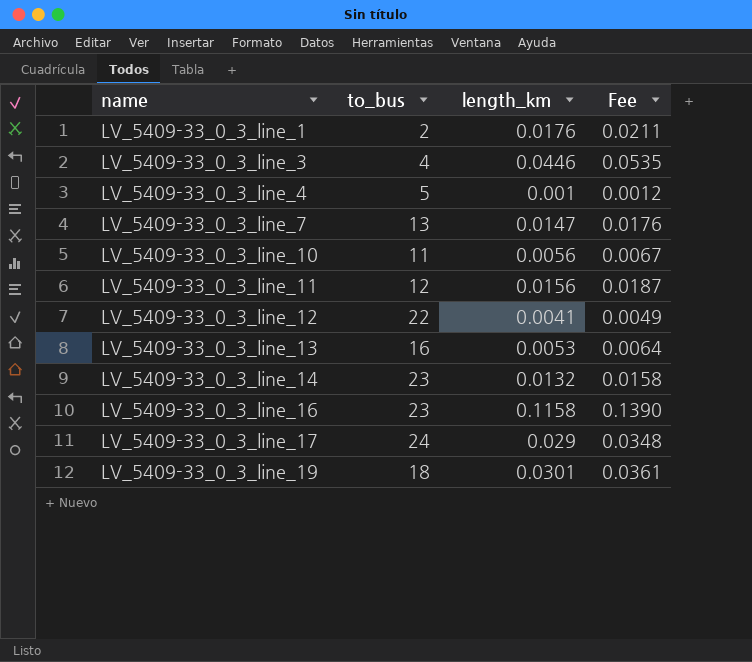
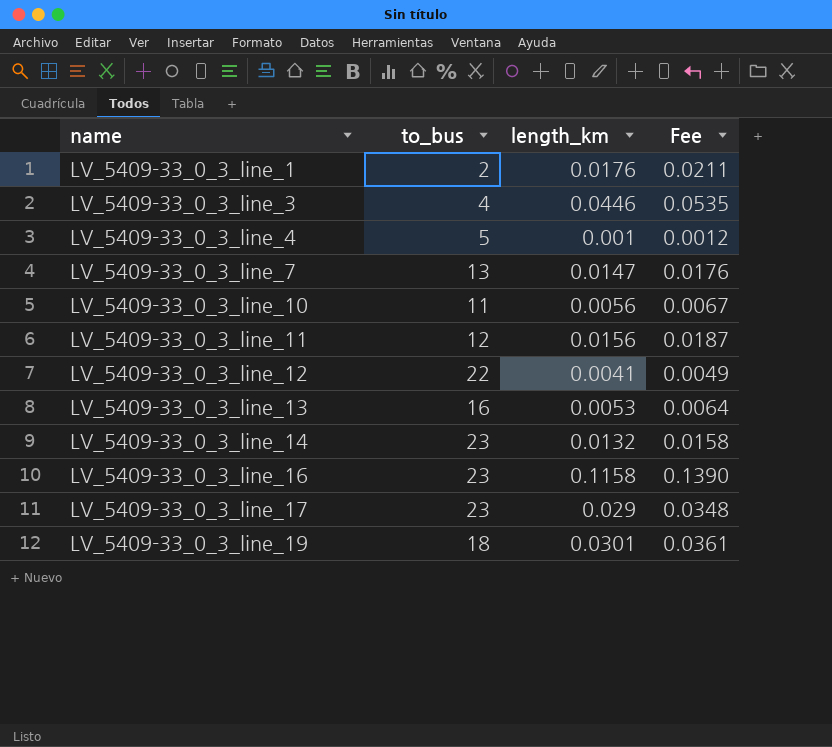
LV_5409-33_0_3_line_17 | to_bus: 24 -> 23

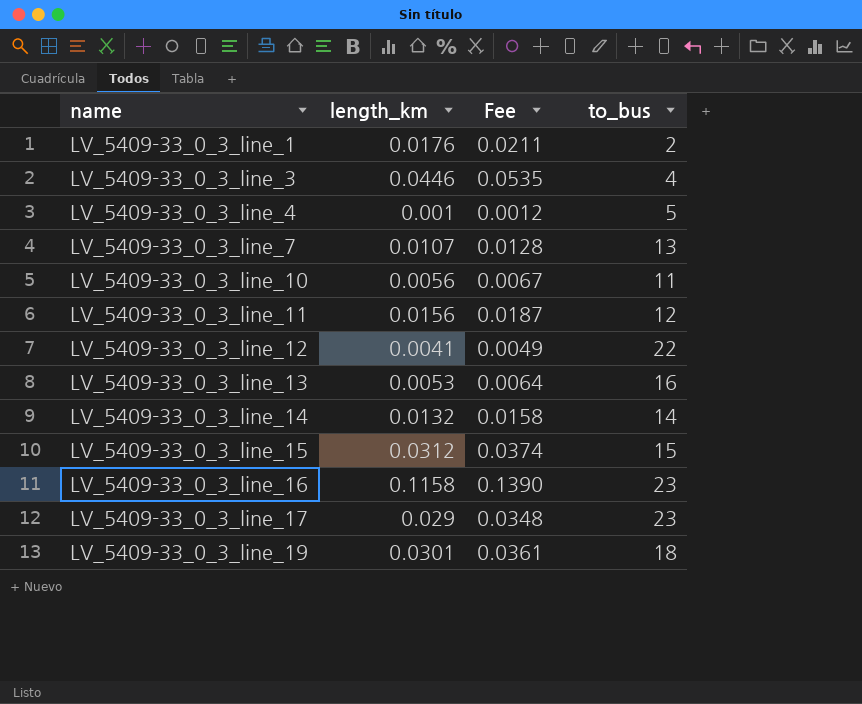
column to_bus | position: 2 -> 4
LV_5409-33_0_3_line_7 | length_km: 0.0147 -> 0.0107
LV_5409-33_0_3_line_7 | Fee: 0.0176 -> 0.0128
LV_5409-33_0_3_line_14 | to_bus: 23 -> 14
row LV_5409-33_0_3_line_15: none -> 0.0312 | 0.0374 | 15

